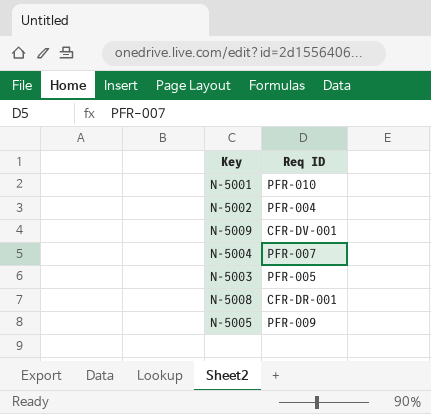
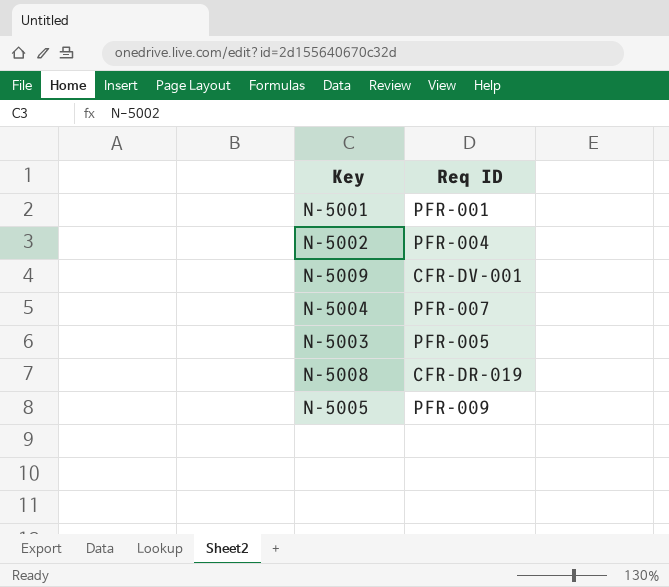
N-5001 | Req ID: PFR-010 -> PFR-001
N-5008 | Req ID: CFR-DR-001 -> CFR-DR-019

